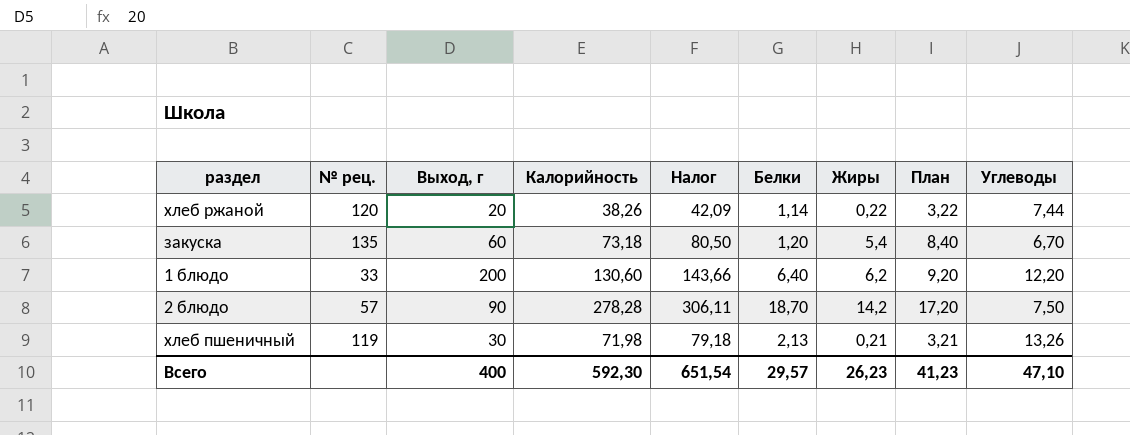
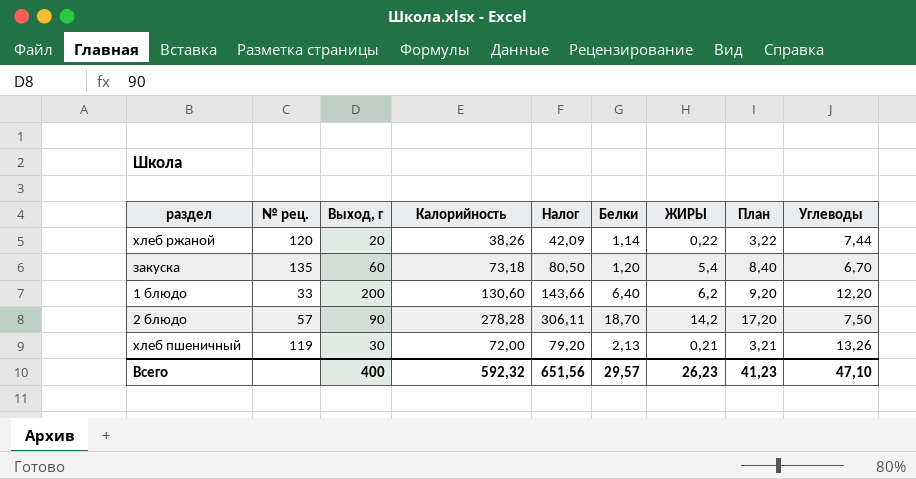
column name: Жиры -> ЖИРЫ
хлеб пшеничный | Калорийность: 71,98 -> 72,00
хлеб пшеничный | Налог: 79,18 -> 79,20
Всего | Калорийность: 592,30 -> 592,32
Всего | Налог: 651,54 -> 651,56

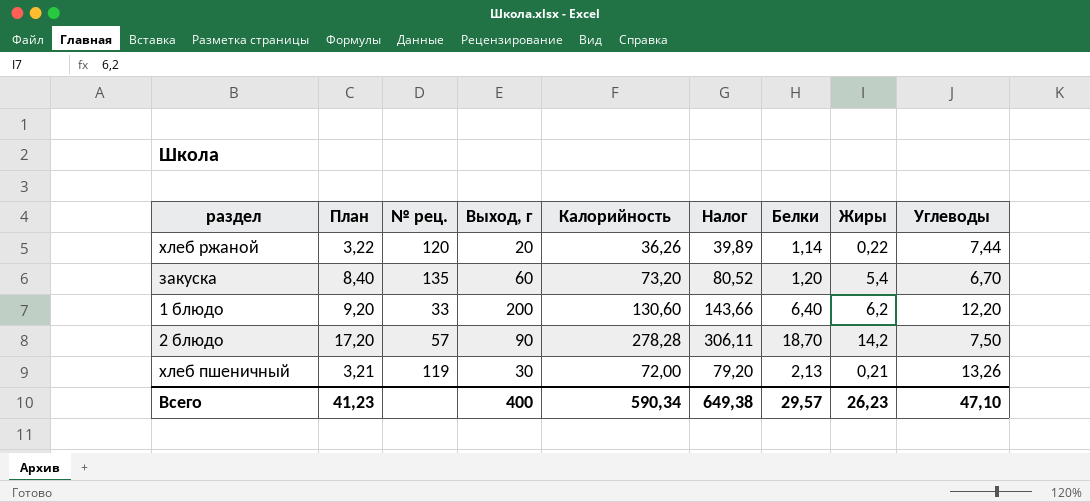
column План | position: 8 -> 2
column name: ЖИРЫ -> Жиры
хлеб ржаной | Калорийность: 38,26 -> 36,26
хлеб ржаной | Налог: 42,09 -> 39,89
закуска | Калорийность: 73,18 -> 73,20
закуска | Налог: 80,50 -> 80,52
Всего | Калорийность: 592,32 -> 590,34
Всего | Налог: 651,56 -> 649,38

